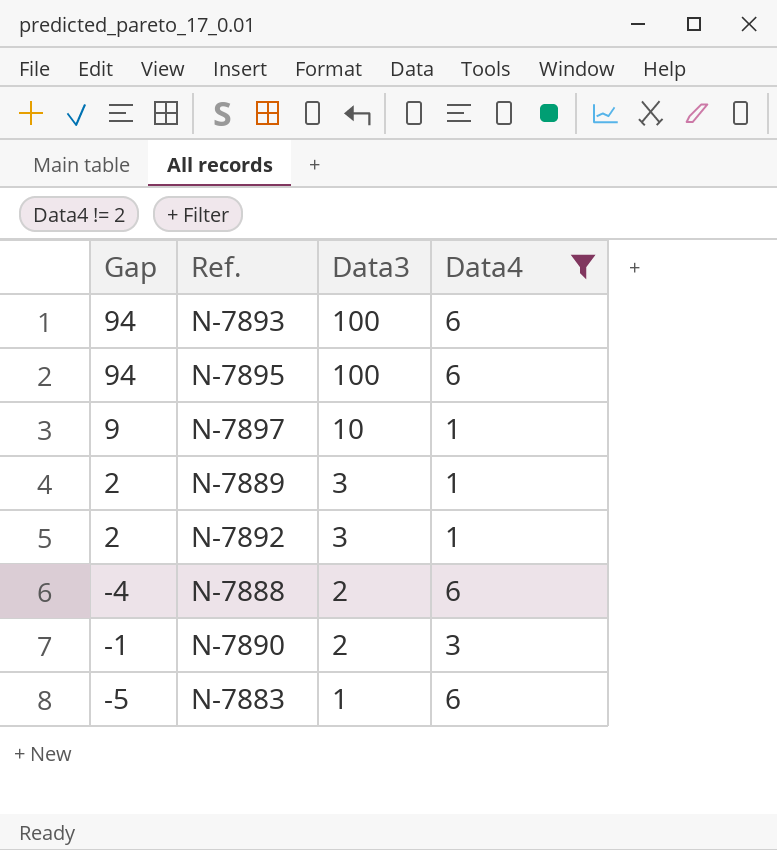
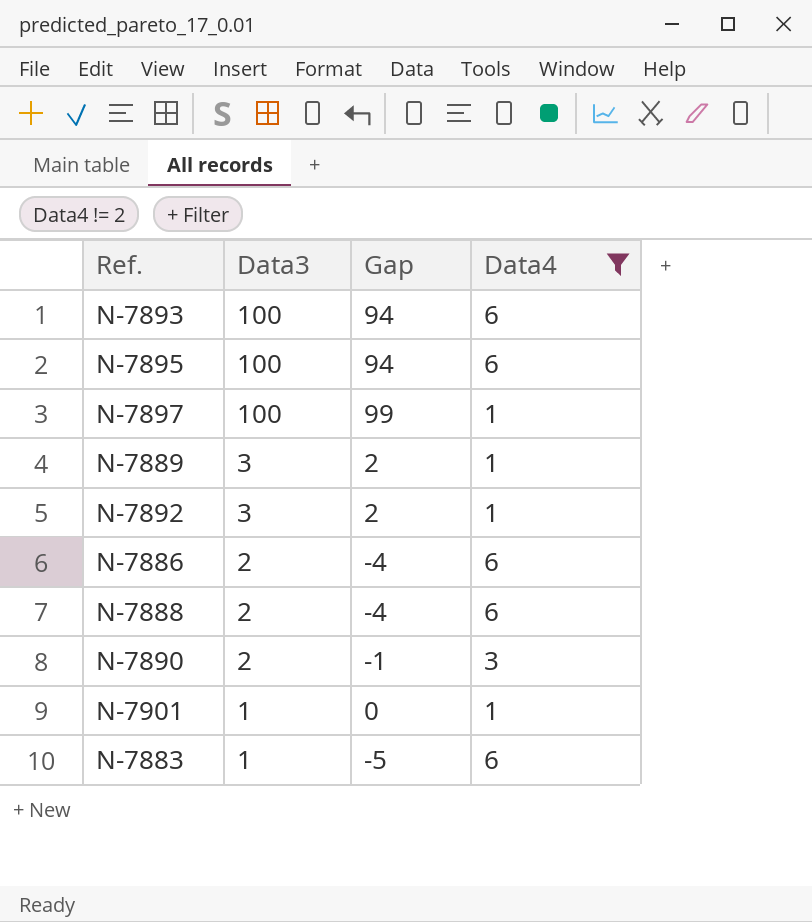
column Gap | position: 1 -> 3
N-7897 | Data3: 10 -> 100
N-7897 | Gap: 9 -> 99
row N-7886: none -> 2 | -4 | 6
row N-7901: none -> 1 | 0 | 1

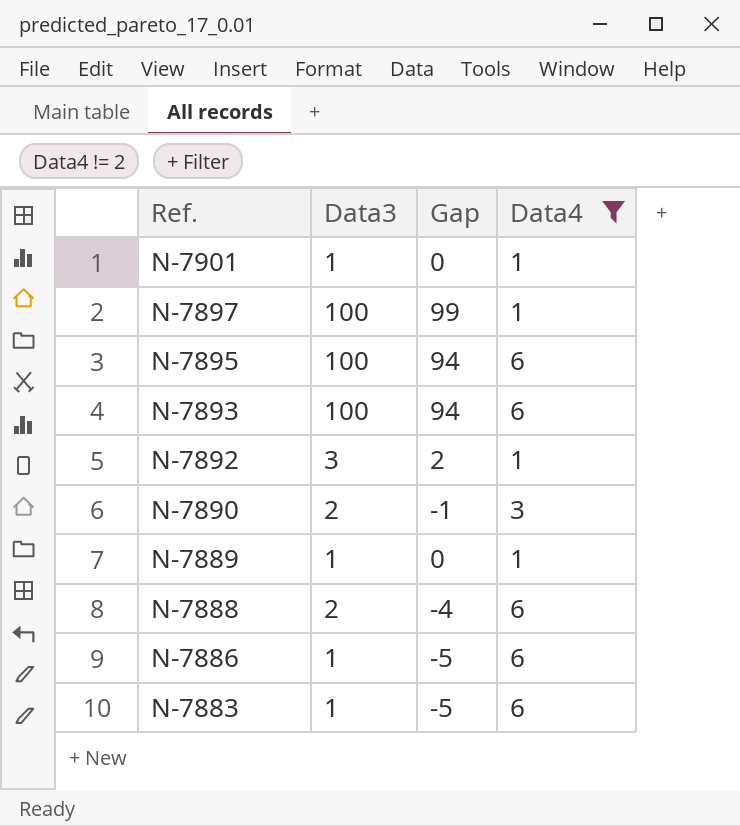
row order: Data3 descending -> Ref. descending
N-7889 | Data3: 3 -> 1
N-7889 | Gap: 2 -> 0
N-7886 | Data3: 2 -> 1
N-7886 | Gap: -4 -> -5

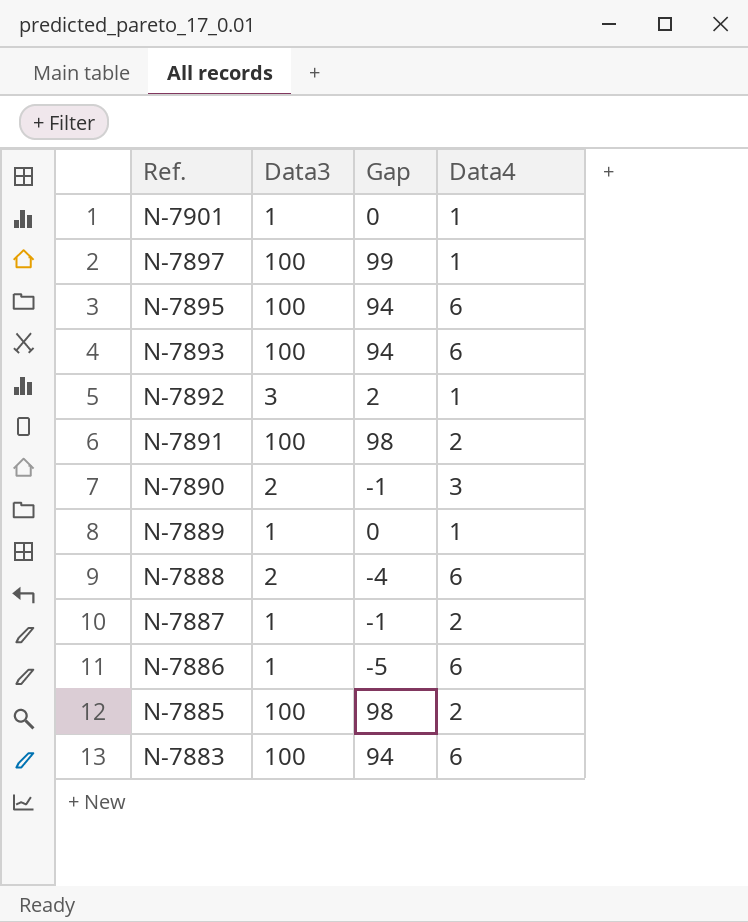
filter: Data4 != 2 -> none
N-7883 | Data3: 1 -> 100
N-7883 | Gap: -5 -> 94

